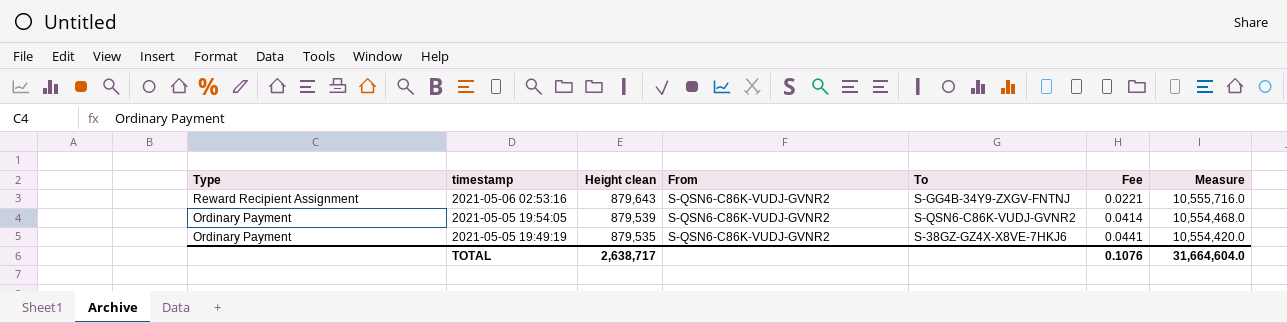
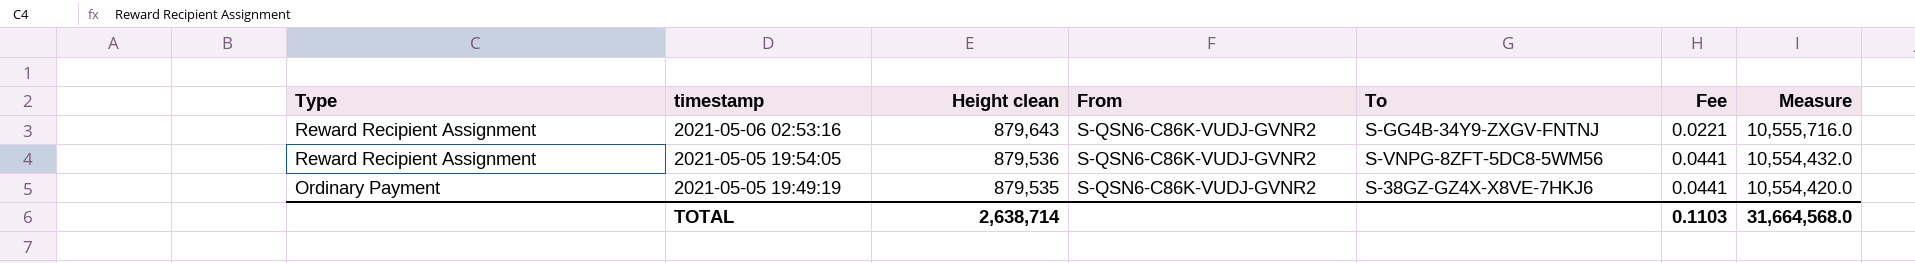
2021-05-05 19:54:05 | Type: Ordinary Payment -> Reward Recipient Assignment
2021-05-05 19:54:05 | Height clean: 879,539 -> 879,536
2021-05-05 19:54:05 | To: S-QSN6-C86K-VUDJ-GVNR2 -> S-VNPG-8ZFT-5DC8-5WM56
2021-05-05 19:54:05 | Fee: 0.0414 -> 0.0441
2021-05-05 19:54:05 | Measure: 10,554,468.0 -> 10,554,432.0
TOTAL | Height clean: 2,638,717 -> 2,638,714
TOTAL | Fee: 0.1076 -> 0.1103
TOTAL | Measure: 31,664,604.0 -> 31,664,568.0

